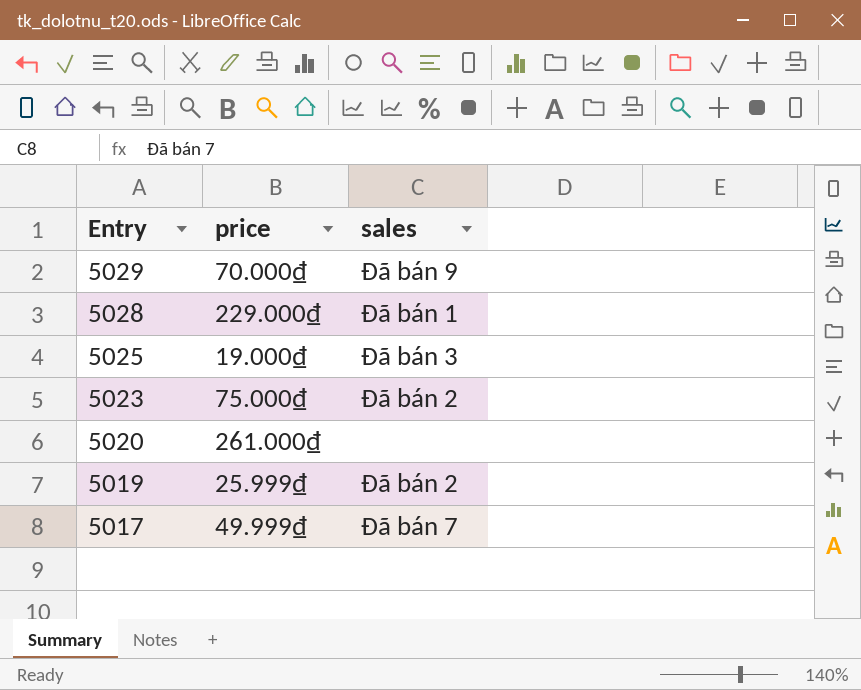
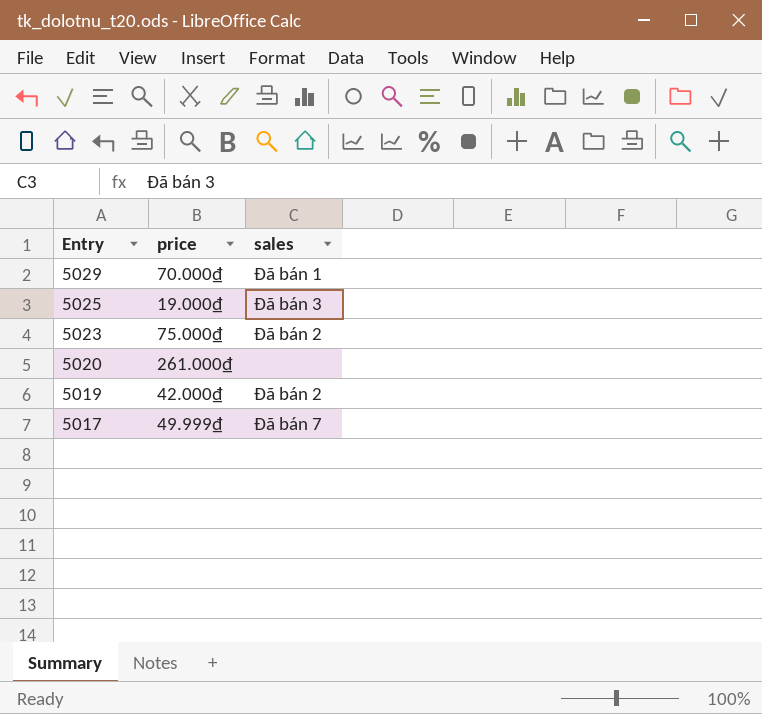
row 5028: 229.000₫ | Đã bán 1 -> none
5029 | sales: Đã bán 9 -> Đã bán 1
5019 | price: 25.999₫ -> 42.000₫

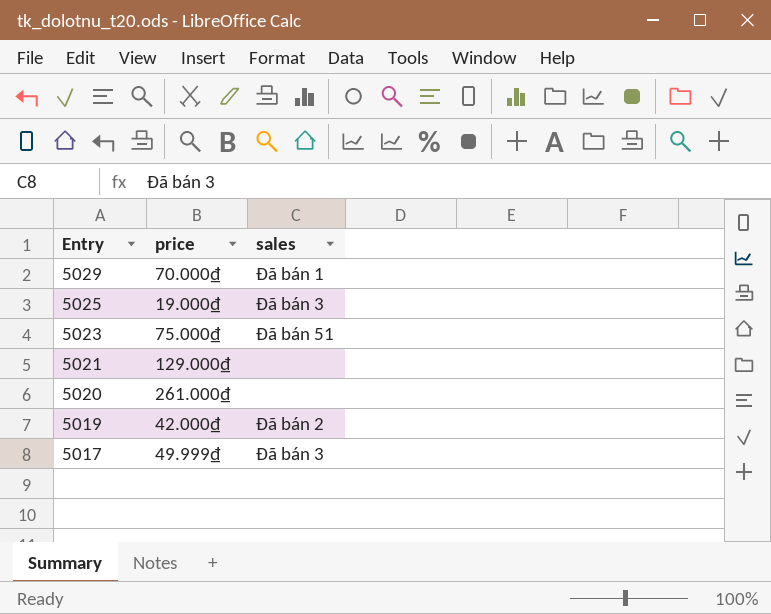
5023 | sales: Đã bán 2 -> Đã bán 51
row 5021: none -> 129.000₫ | none
5017 | sales: Đã bán 7 -> Đã bán 3

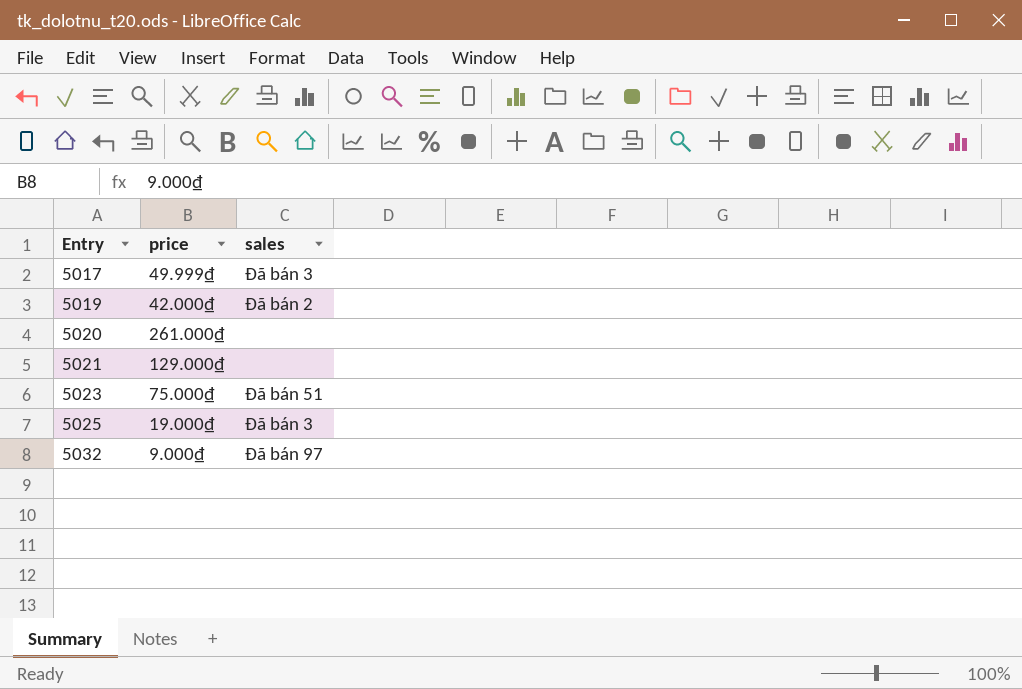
row order: Entry descending -> Entry ascending
row 5029: 70.000₫ | Đã bán 1 -> none
row 5032: none -> 9.000₫ | Đã bán 97

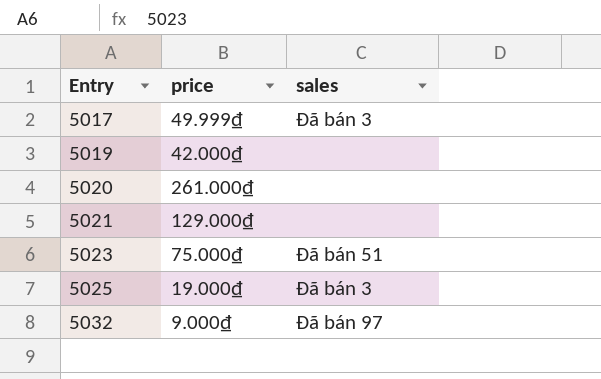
5019 | sales: Đã bán 2 -> none

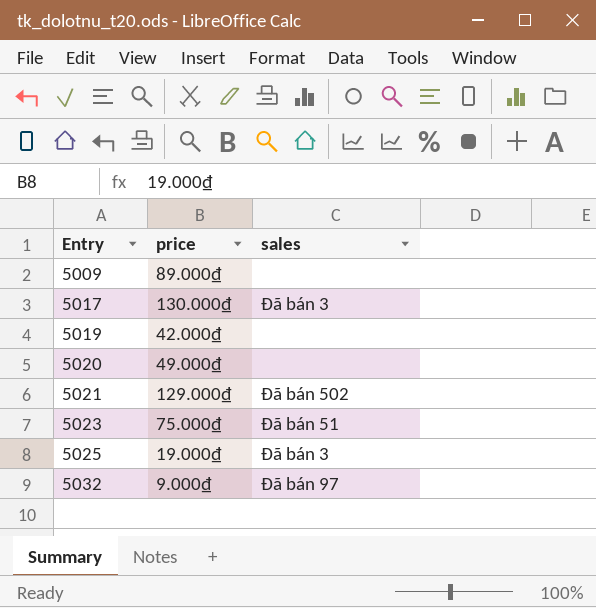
row 5009: none -> 89.000₫ | none
5017 | price: 49.999₫ -> 130.000₫
5020 | price: 261.000₫ -> 49.000₫
5021 | sales: none -> Đã bán 502

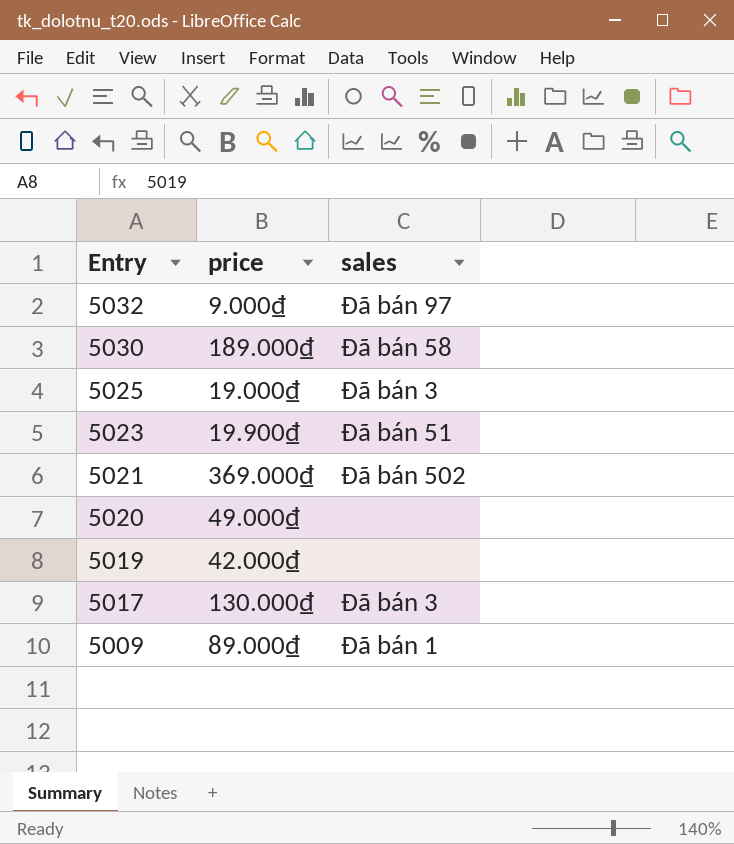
row order: Entry ascending -> Entry descending
row 5030: none -> 189.000₫ | Đã bán 58
5023 | price: 75.000₫ -> 19.900₫
5021 | price: 129.000₫ -> 369.000₫
5009 | sales: none -> Đã bán 1

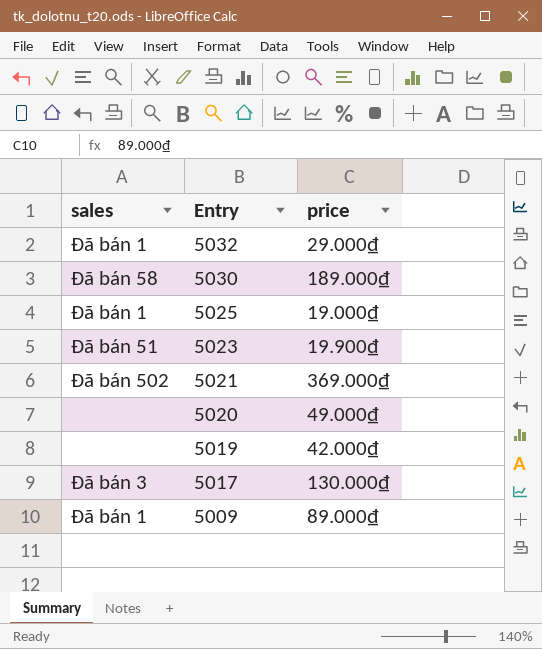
column sales | position: 3 -> 1
5032 | sales: Đã bán 97 -> Đã bán 1
5032 | price: 9.000₫ -> 29.000₫
5025 | sales: Đã bán 3 -> Đã bán 1

